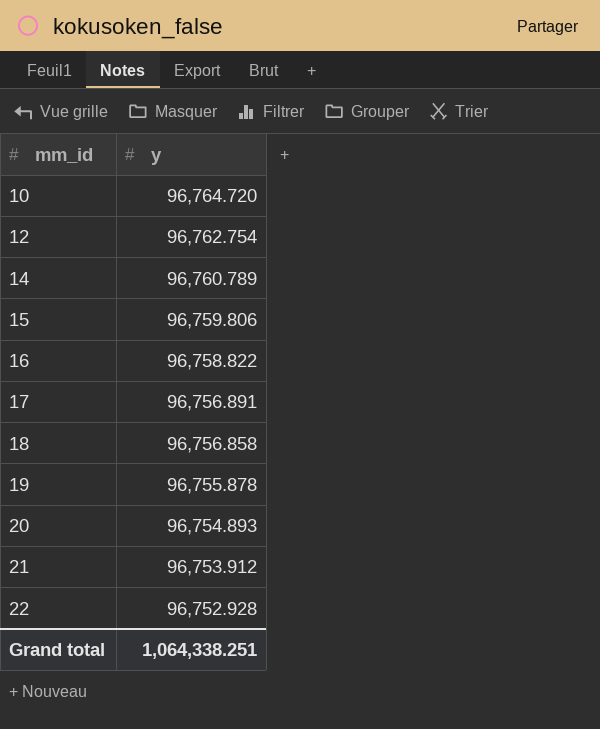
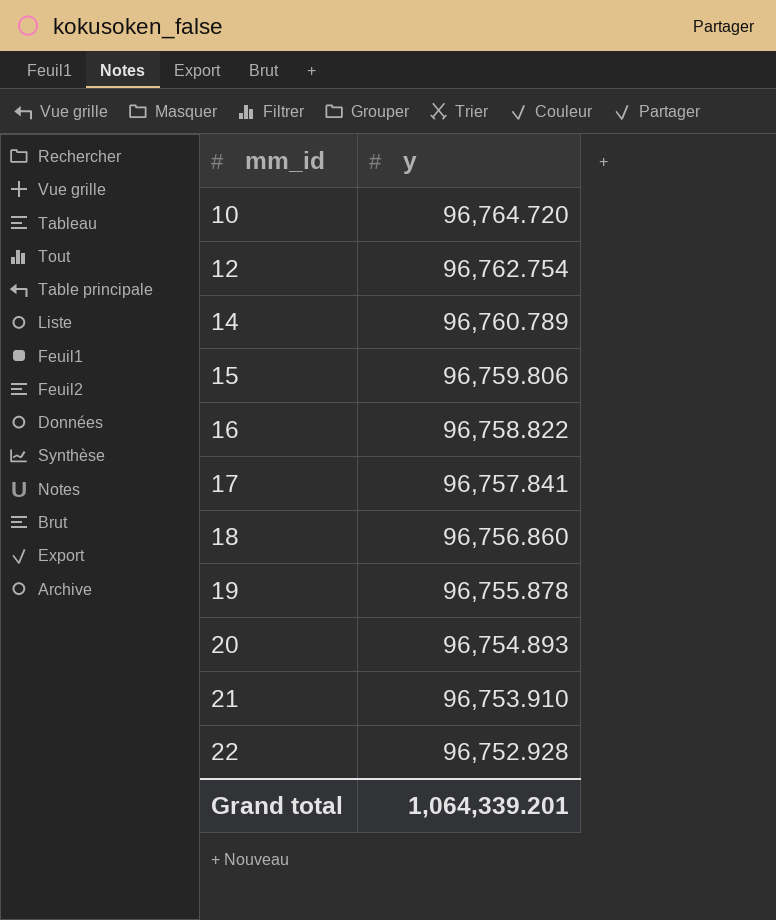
17 | y: 96,756.891 -> 96,757.841
18 | y: 96,756.858 -> 96,756.860
21 | y: 96,753.912 -> 96,753.910
Grand total | y: 1,064,338.251 -> 1,064,339.201

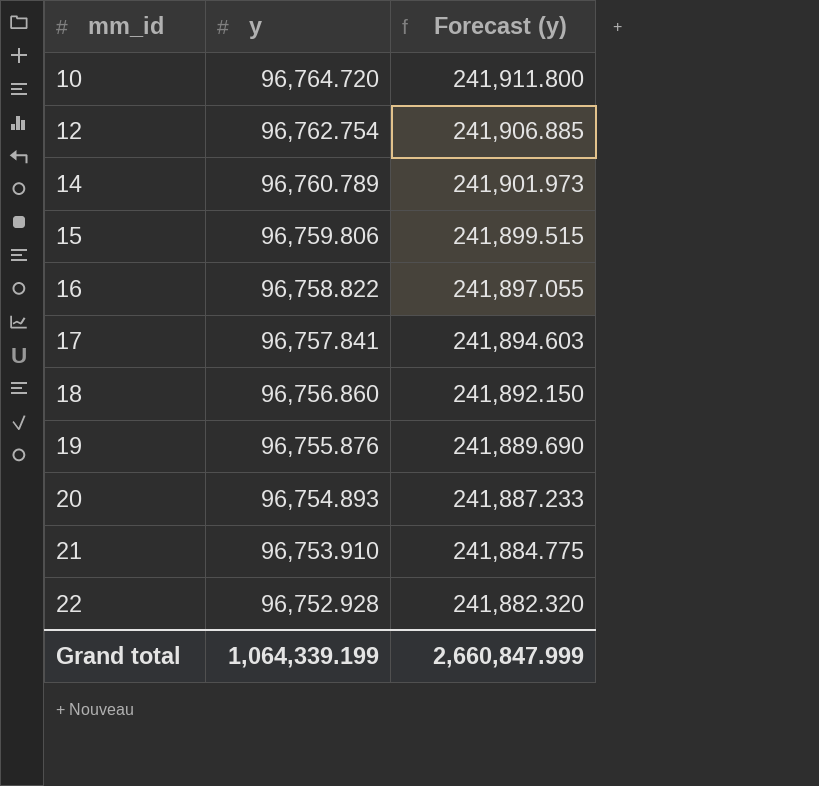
column Forecast (y) | formula: none -> [y] * 2.5
19 | y: 96,755.878 -> 96,755.876
Grand total | y: 1,064,339.201 -> 1,064,339.199

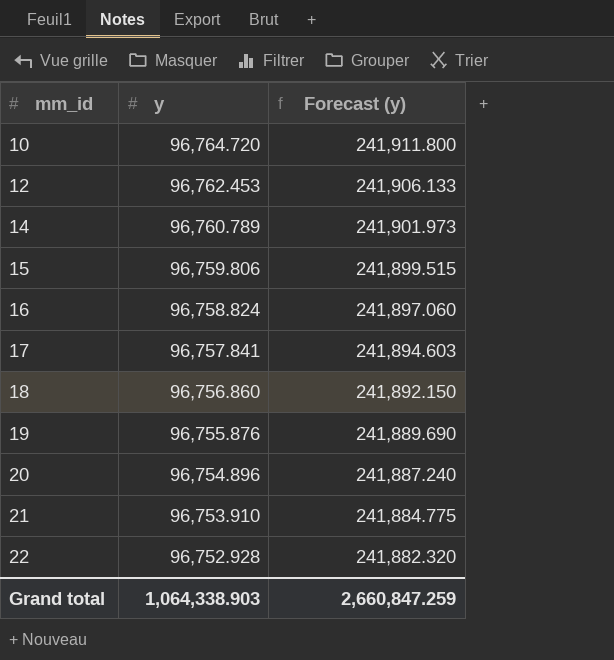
12 | y: 96,762.754 -> 96,762.453
12 | Forecast (y): 241,906.885 -> 241,906.133
16 | y: 96,758.822 -> 96,758.824
16 | Forecast (y): 241,897.055 -> 241,897.060
20 | y: 96,754.893 -> 96,754.896
20 | Forecast (y): 241,887.233 -> 241,887.240
Grand total | y: 1,064,339.199 -> 1,064,338.903
Grand total | Forecast (y): 2,660,847.999 -> 2,660,847.259

